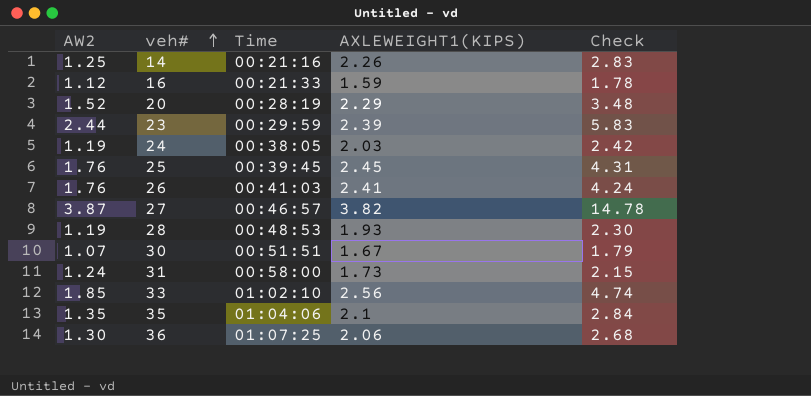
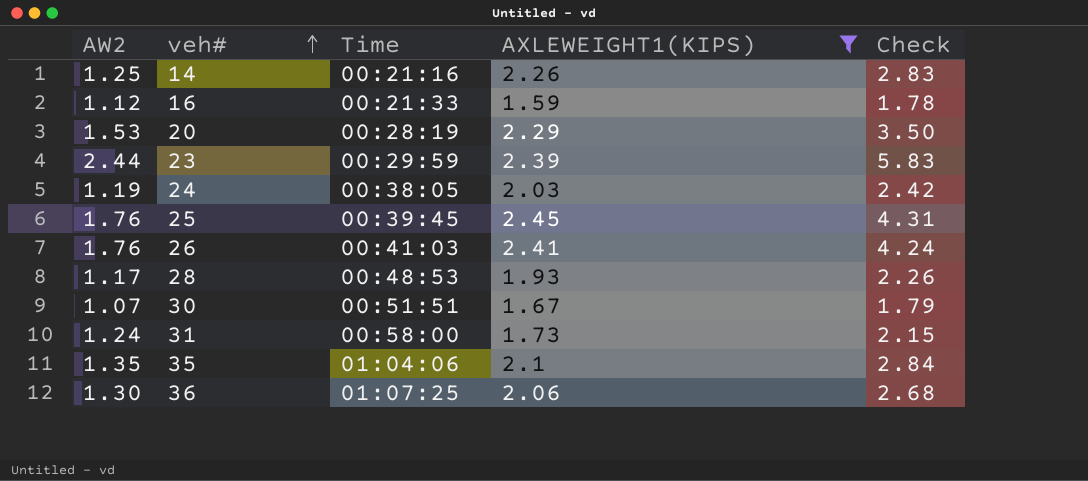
filter: none -> AXLEWEIGHT1(KIPS) <= 2.45
20 | AW2: 1.52 -> 1.53
20 | Check: 3.48 -> 3.50
28 | AW2: 1.19 -> 1.17
28 | Check: 2.30 -> 2.26

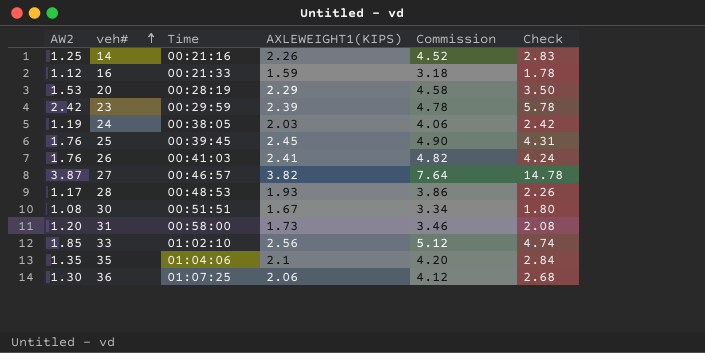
filter: AXLEWEIGHT1(KIPS) <= 2.45 -> none
column Commission | formula: none -> [AXLEWEIGHT1(KIPS)] * 2
23 | AW2: 2.44 -> 2.42
23 | Check: 5.83 -> 5.78
30 | AW2: 1.07 -> 1.08
30 | Check: 1.79 -> 1.80
31 | AW2: 1.24 -> 1.20
31 | Check: 2.15 -> 2.08

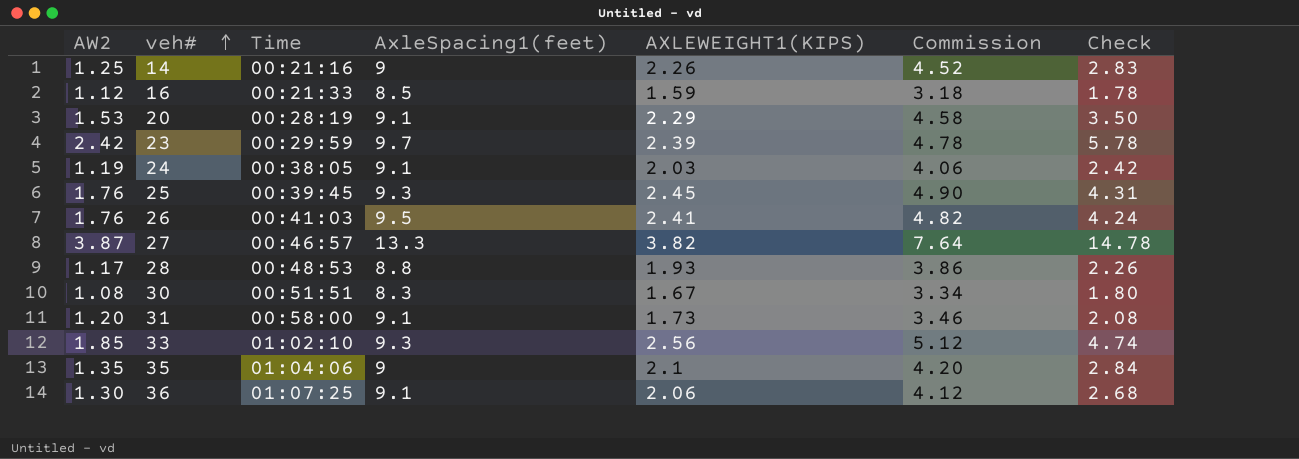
column AxleSpacing1(feet) | position: none -> 4

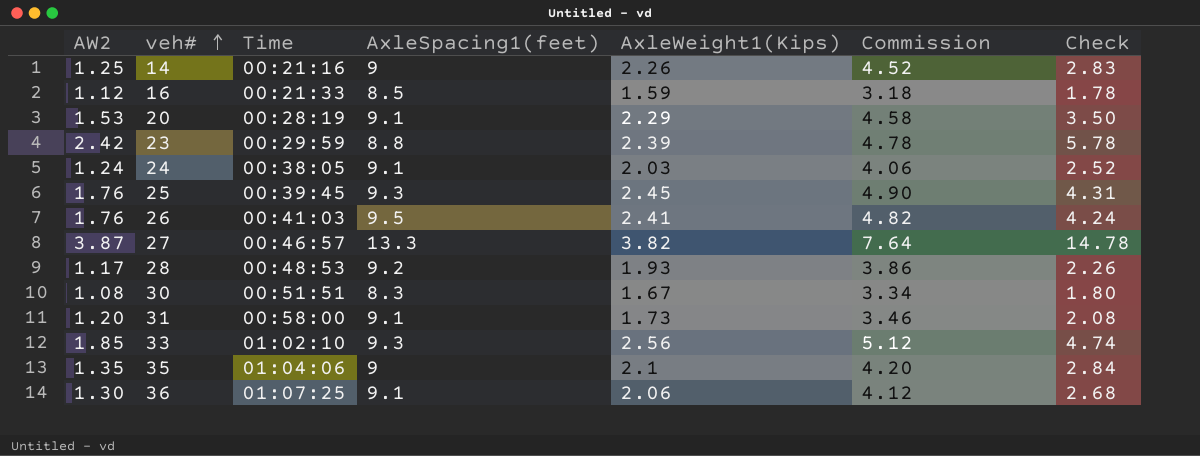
column name: AXLEWEIGHT1(KIPS) -> AxleWeight1(Kips)
23 | AxleSpacing1(feet): 9.7 -> 8.8
24 | AW2: 1.19 -> 1.24
24 | Check: 2.42 -> 2.52
28 | AxleSpacing1(feet): 8.8 -> 9.2

